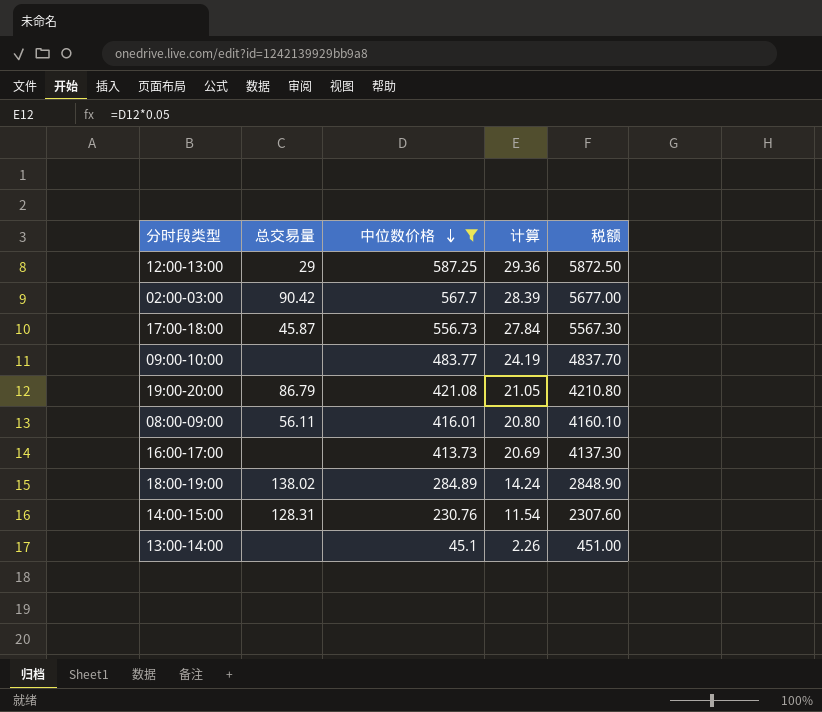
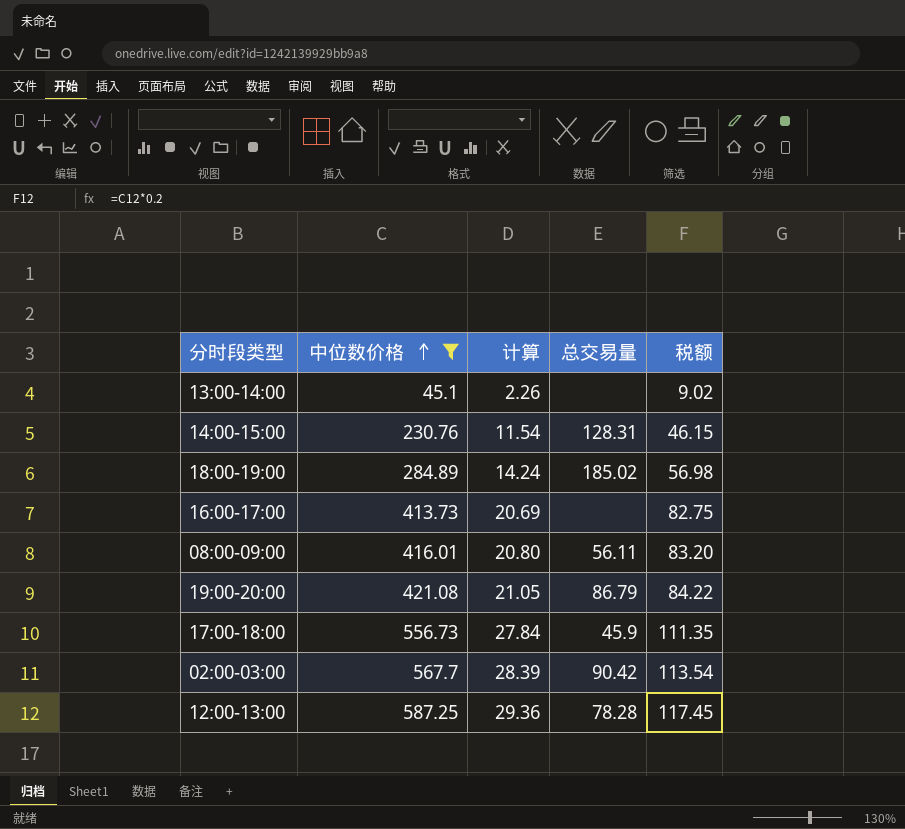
row order: 中位数价格 descending -> 中位数价格 ascending
column 总交易量 | position: 2 -> 4
column 税额 | formula: [中位数价格] * 10 -> [中位数价格] * 0.2
row 09:00-10:00: none | 483.77 | 24.19 | 4837.70 -> none
18:00-19:00 | 总交易量: 138.02 -> 185.02
17:00-18:00 | 总交易量: 45.87 -> 45.9
12:00-13:00 | 总交易量: 29 -> 78.28

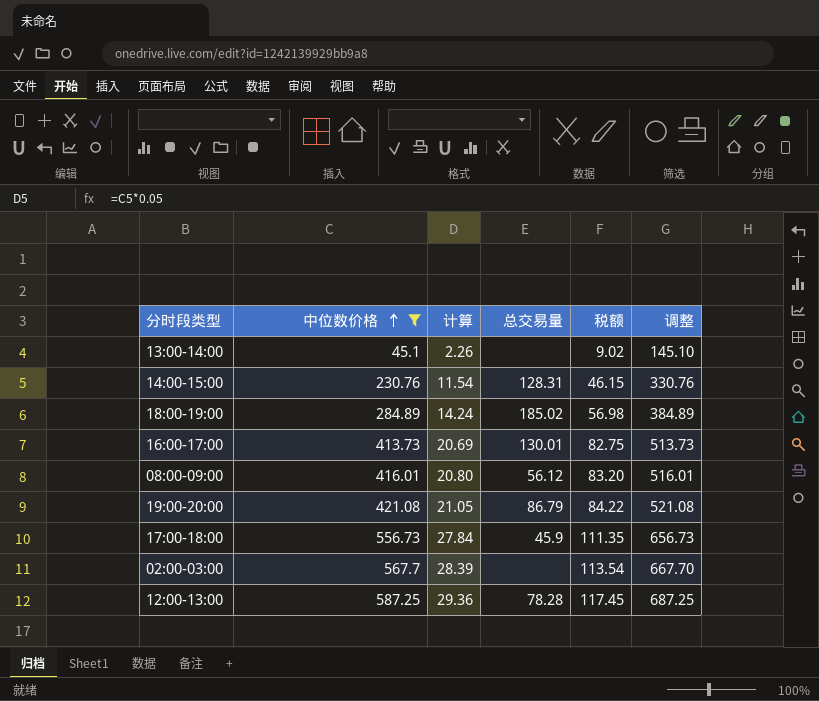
column 调整 | formula: none -> [中位数价格] + 100
16:00-17:00 | 总交易量: none -> 130.01
08:00-09:00 | 总交易量: 56.11 -> 56.12
02:00-03:00 | 总交易量: 90.42 -> none

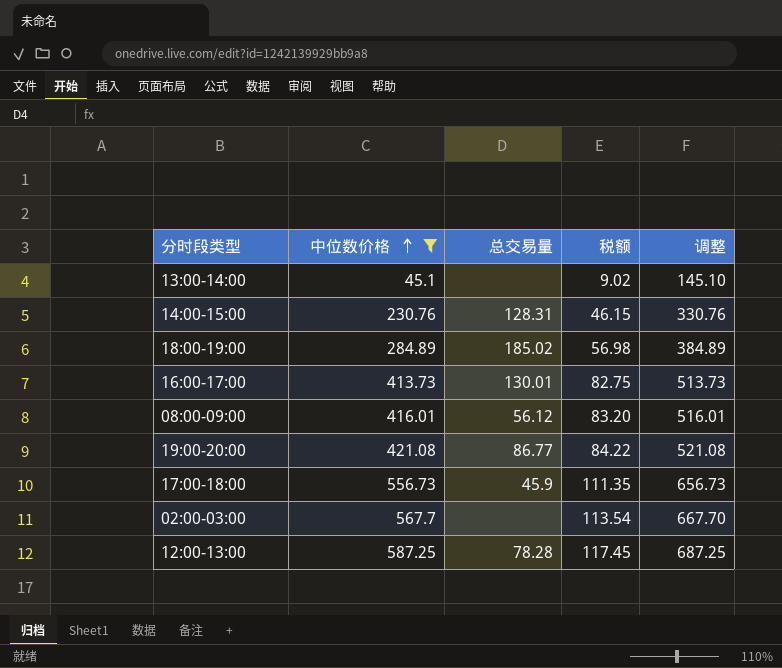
column 计算 | formula: [中位数价格] * 0.05 -> none
19:00-20:00 | 总交易量: 86.79 -> 86.77

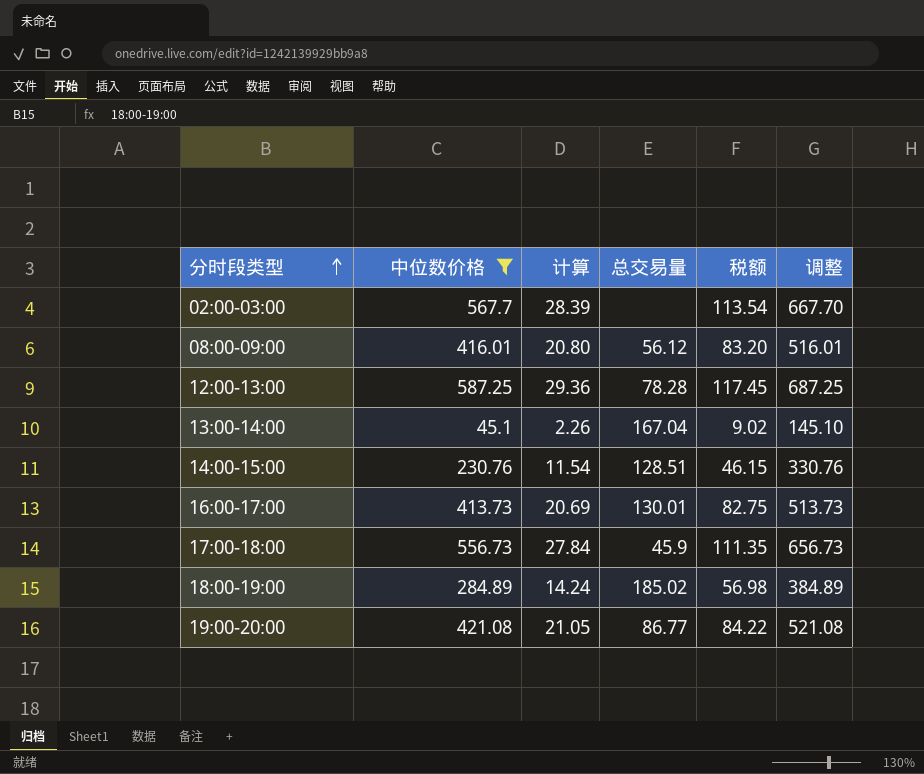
row order: 中位数价格 ascending -> 分时段类型 ascending
column 计算 | formula: none -> [中位数价格] * 0.05
13:00-14:00 | 总交易量: none -> 167.04
14:00-15:00 | 总交易量: 128.31 -> 128.51

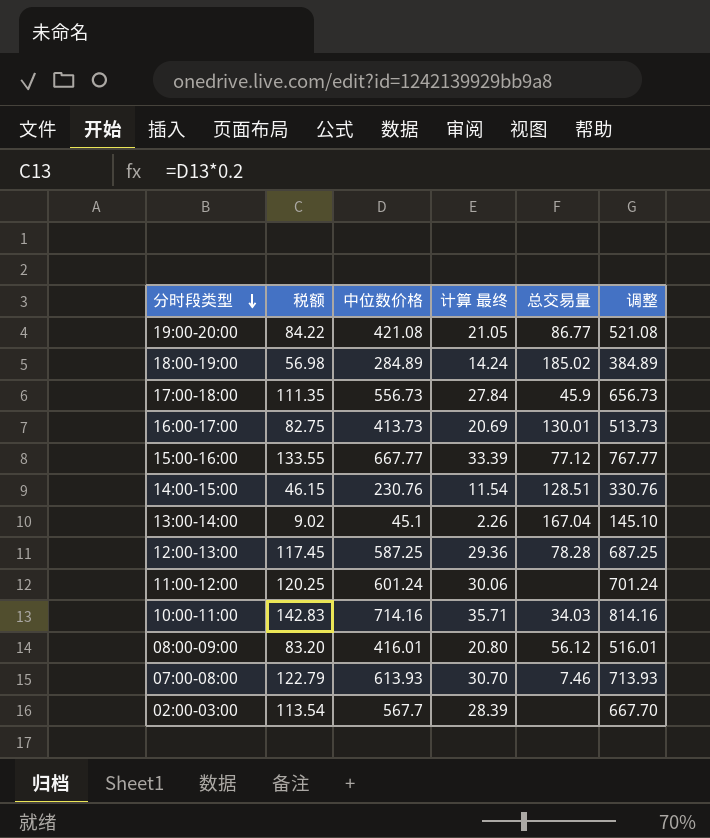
filter: 中位数价格 <= 587.25 -> none
row order: 分时段类型 ascending -> 分时段类型 descending
column 税额 | position: 5 -> 2
column name: 计算 -> 计算 最终

